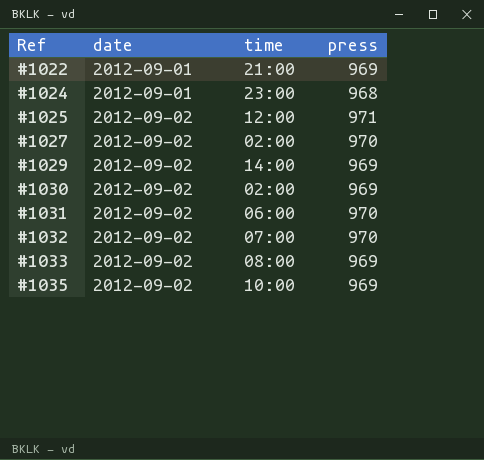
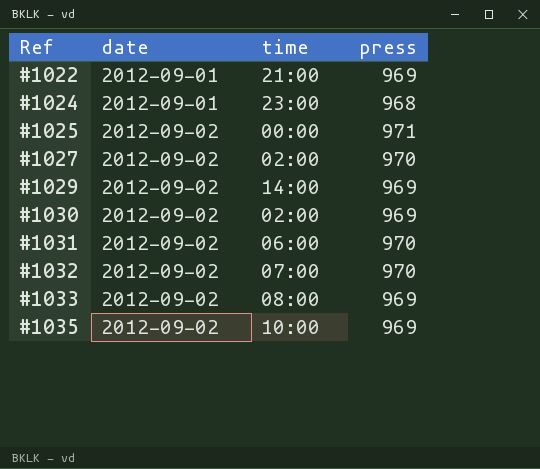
#1025 | time: 12:00 -> 00:00

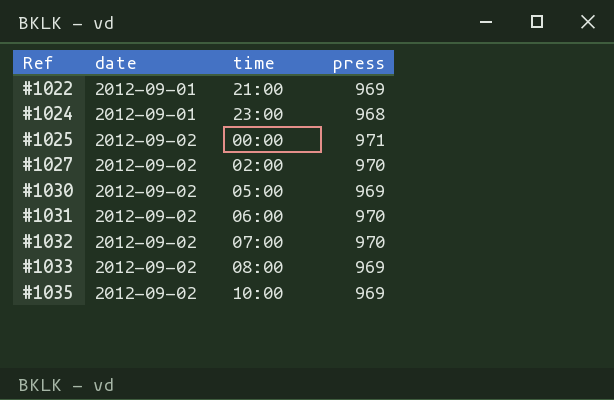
row #1029: 2012-09-02 | 14:00 | 969 -> none
#1030 | time: 02:00 -> 05:00

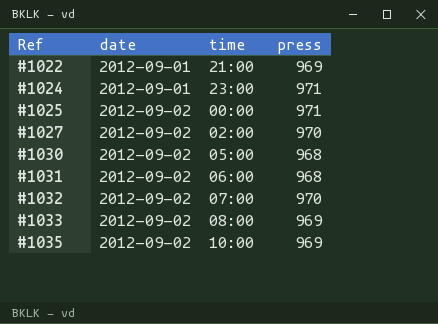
#1024 | press: 968 -> 971
#1030 | press: 969 -> 968
#1031 | press: 970 -> 968

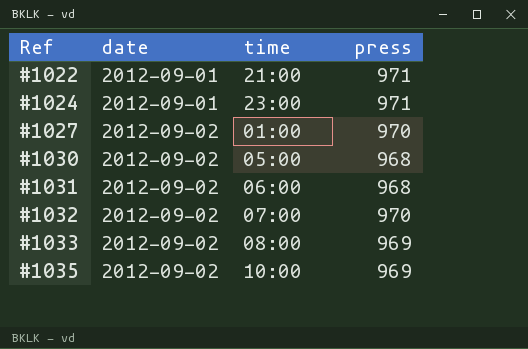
row #1025: 2012-09-02 | 00:00 | 971 -> none
#1022 | press: 969 -> 971
#1027 | time: 02:00 -> 01:00

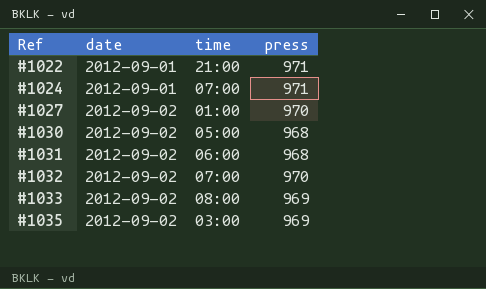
#1024 | time: 23:00 -> 07:00
#1035 | time: 10:00 -> 03:00

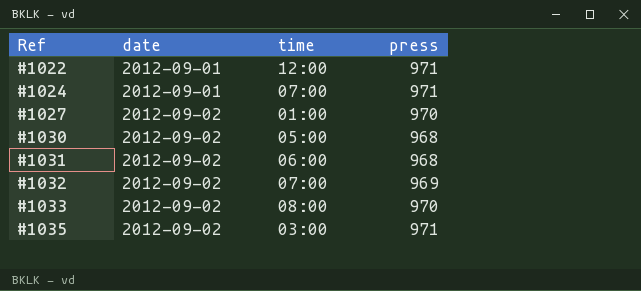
#1022 | time: 21:00 -> 12:00
#1032 | press: 970 -> 969
#1033 | press: 969 -> 970
#1035 | press: 969 -> 971

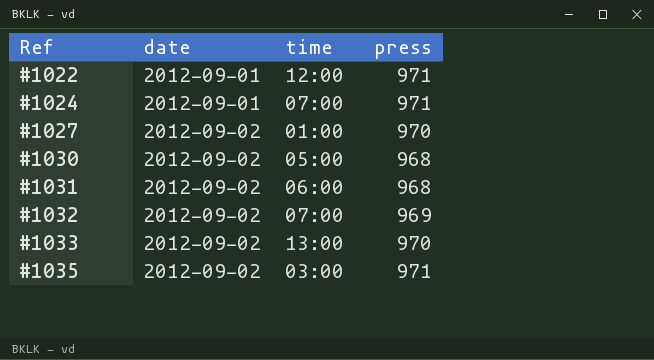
#1033 | time: 08:00 -> 13:00

